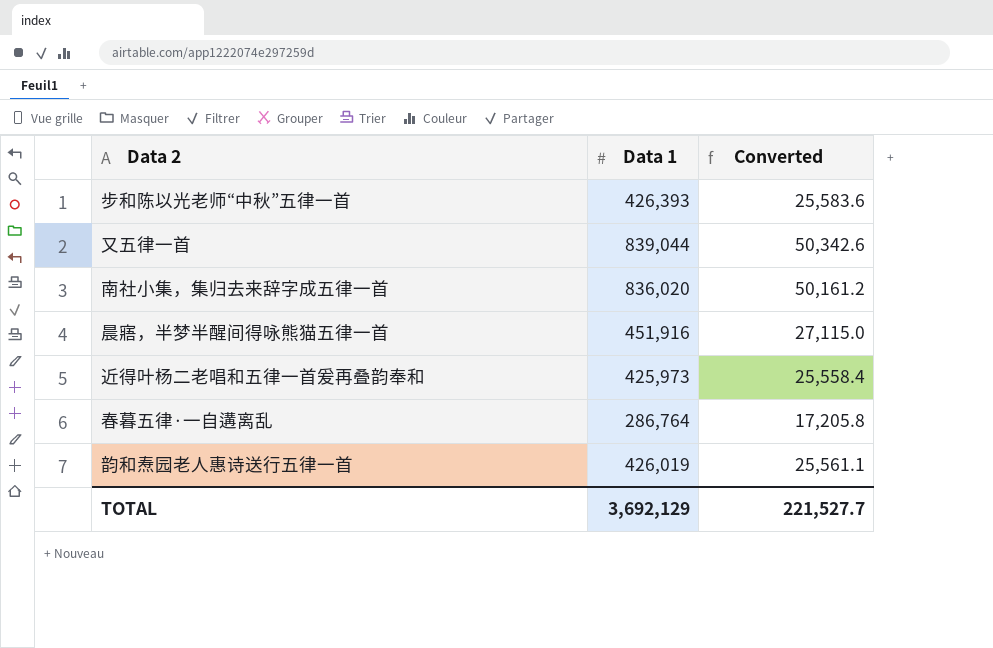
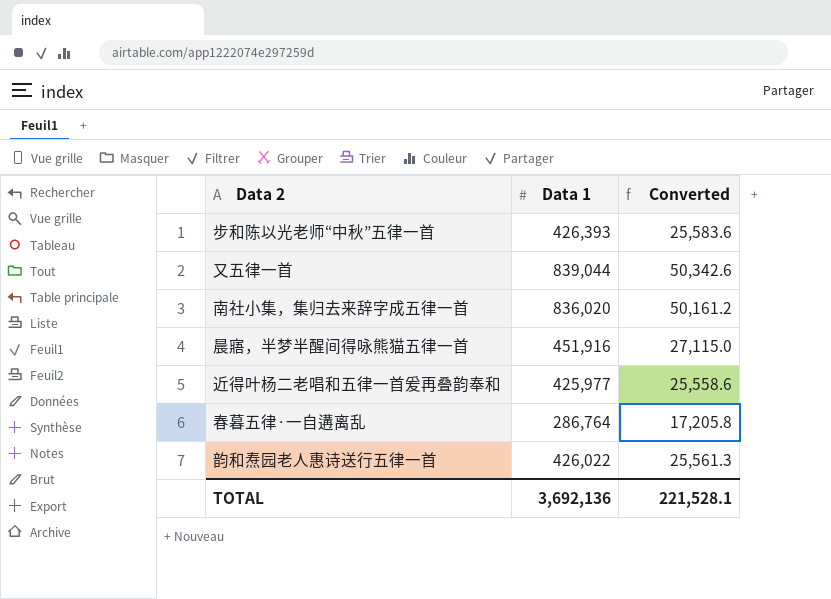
近得叶杨二老唱和五律一首爰再叠韵奉和 | Data 1: 425,973 -> 425,977
近得叶杨二老唱和五律一首爰再叠韵奉和 | Converted: 25,558.4 -> 25,558.6
韵和焘园老人惠诗送行五律一首 | Data 1: 426,019 -> 426,022
韵和焘园老人惠诗送行五律一首 | Converted: 25,561.1 -> 25,561.3
TOTAL | Data 1: 3,692,129 -> 3,692,136
TOTAL | Converted: 221,527.7 -> 221,528.1

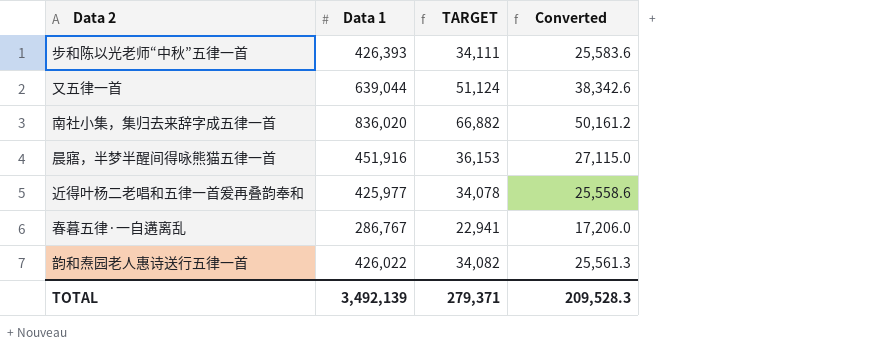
column TARGET | formula: none -> [Data 1] * 0.08
又五律一首 | Data 1: 839,044 -> 639,044
又五律一首 | Converted: 50,342.6 -> 38,342.6
春暮五律·一自遘离乱 | Data 1: 286,764 -> 286,767
春暮五律·一自遘离乱 | Converted: 17,205.8 -> 17,206.0
TOTAL | Data 1: 3,692,136 -> 3,492,139
TOTAL | Converted: 221,528.1 -> 209,528.3

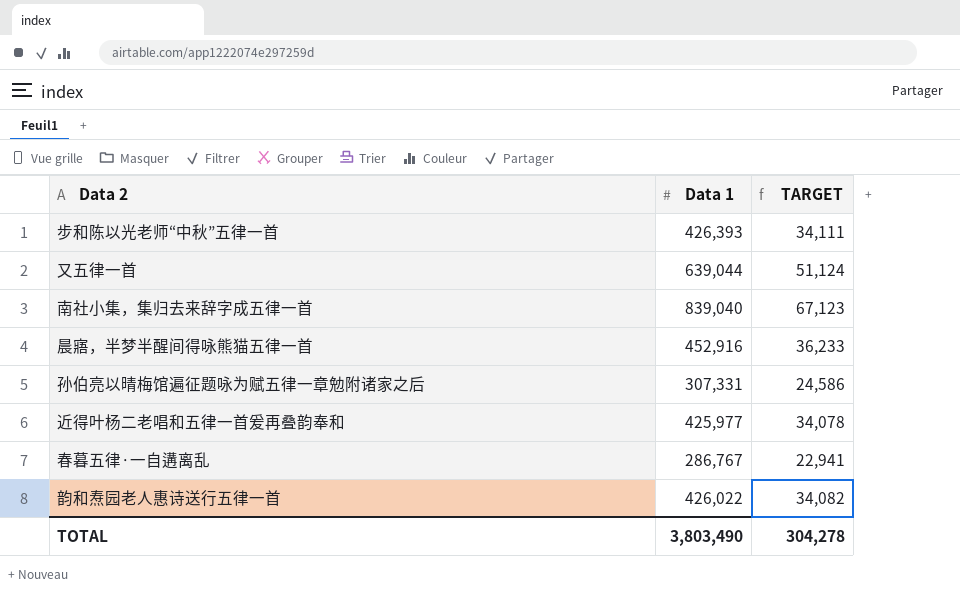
column Converted | formula: [Data 1] * 0.06 -> none
南社小集，集归去来辞字成五律一首 | Data 1: 836,020 -> 839,040
南社小集，集归去来辞字成五律一首 | TARGET: 66,882 -> 67,123
晨寤，半梦半醒间得咏熊猫五律一首 | Data 1: 451,916 -> 452,916
晨寤，半梦半醒间得咏熊猫五律一首 | TARGET: 36,153 -> 36,233
row 孙伯亮以晴梅馆遍征题咏为赋五律一章勉附诸家之后: none -> 307,331 | 24,586
TOTAL | Data 1: 3,492,139 -> 3,803,490
TOTAL | TARGET: 279,371 -> 304,278

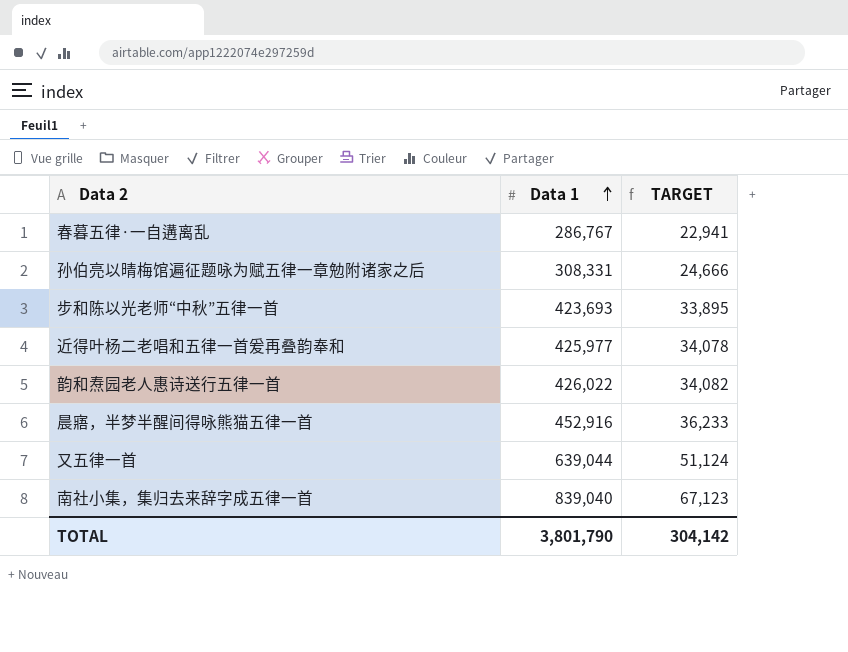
row order: none -> Data 1 ascending
孙伯亮以晴梅馆遍征题咏为赋五律一章勉附诸家之后 | Data 1: 307,331 -> 308,331
孙伯亮以晴梅馆遍征题咏为赋五律一章勉附诸家之后 | TARGET: 24,586 -> 24,666
步和陈以光老师“中秋”五律一首 | Data 1: 426,393 -> 423,693
步和陈以光老师“中秋”五律一首 | TARGET: 34,111 -> 33,895
TOTAL | Data 1: 3,803,490 -> 3,801,790
TOTAL | TARGET: 304,278 -> 304,142

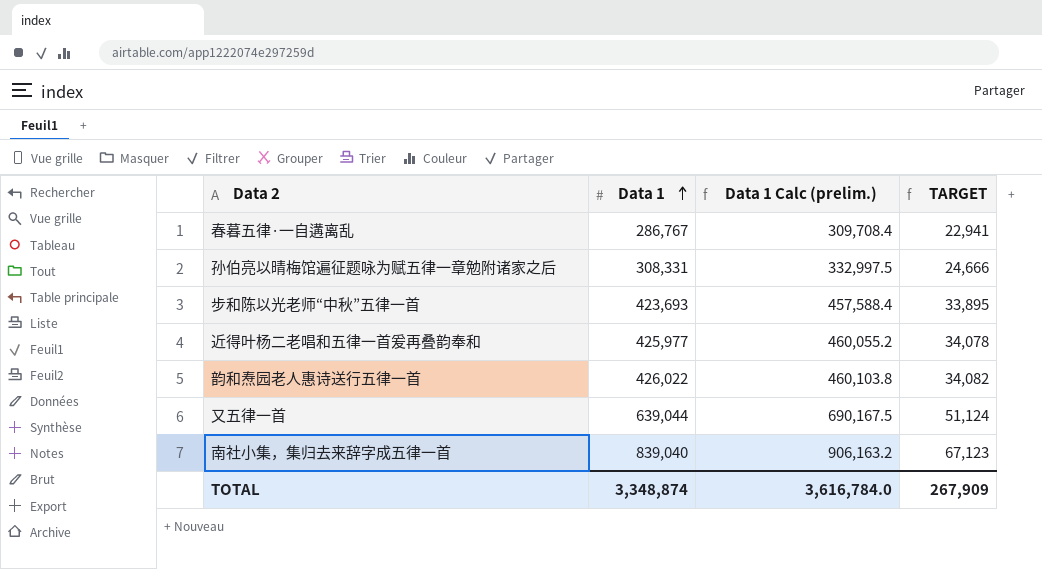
column Data 1 Calc (prelim.) | formula: none -> [Data 1] * 1.08
row 晨寤，半梦半醒间得咏熊猫五律一首: 452,916 | 36,233 -> none
TOTAL | Data 1: 3,801,790 -> 3,348,874
TOTAL | TARGET: 304,142 -> 267,909

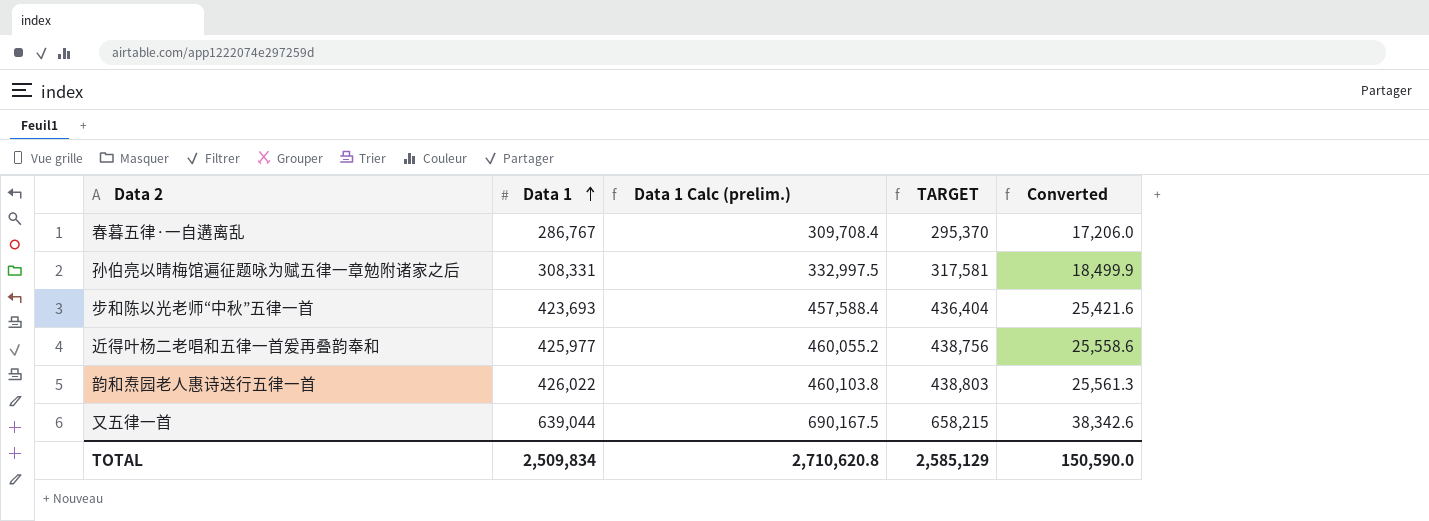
column TARGET | formula: [Data 1] * 0.08 -> [Data 1] * 1.03
column Converted | formula: none -> [Data 1] * 0.06
row 南社小集，集归去来辞字成五律一首: 839,040 | 906,163.2 | 67,123 -> none
TOTAL | Data 1: 3,348,874 -> 2,509,834
TOTAL | Data 1 Calc (prelim.): 3,616,784.0 -> 2,710,620.8
TOTAL | TARGET: 267,909 -> 2,585,129

